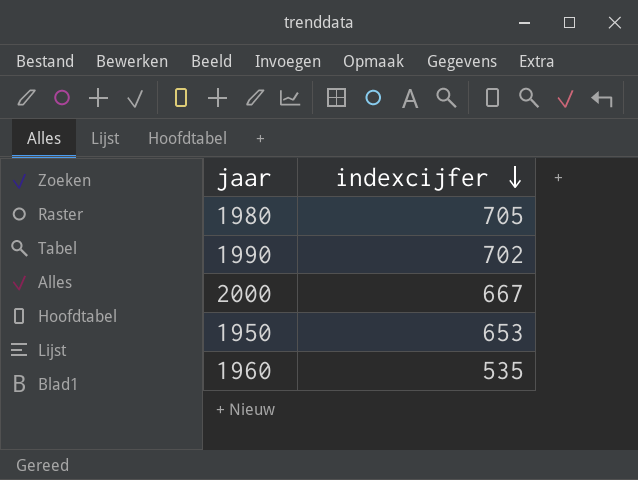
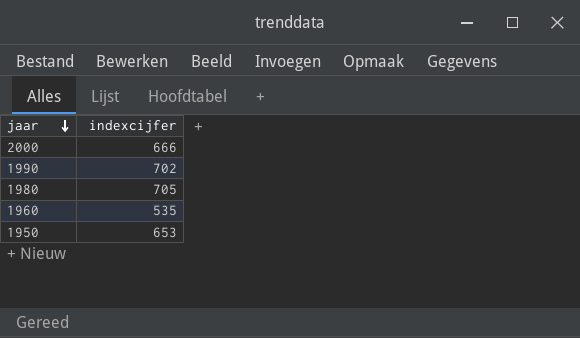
row order: indexcijfer descending -> jaar descending
2000 | indexcijfer: 667 -> 666

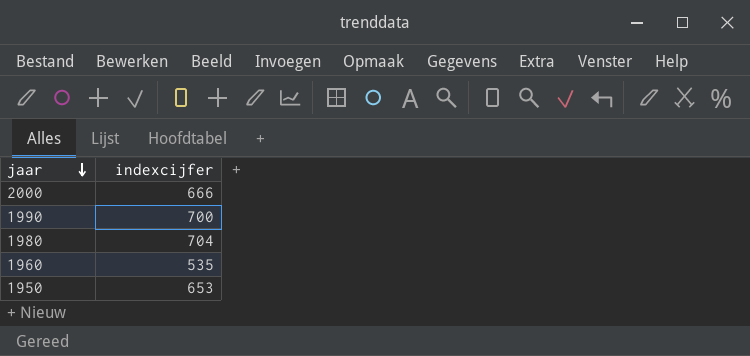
1990 | indexcijfer: 702 -> 700
1980 | indexcijfer: 705 -> 704

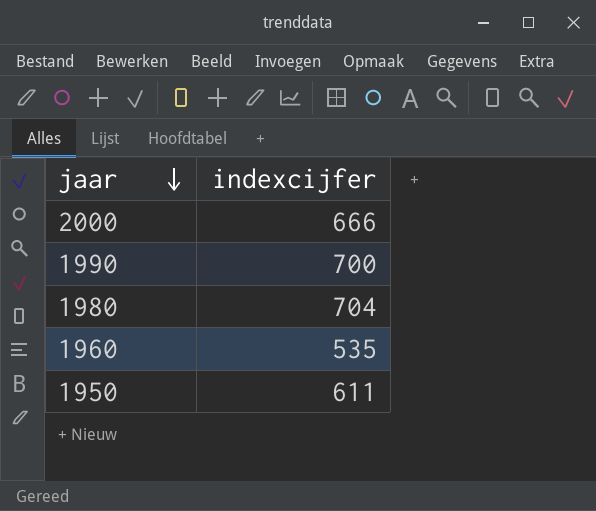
1950 | indexcijfer: 653 -> 611

